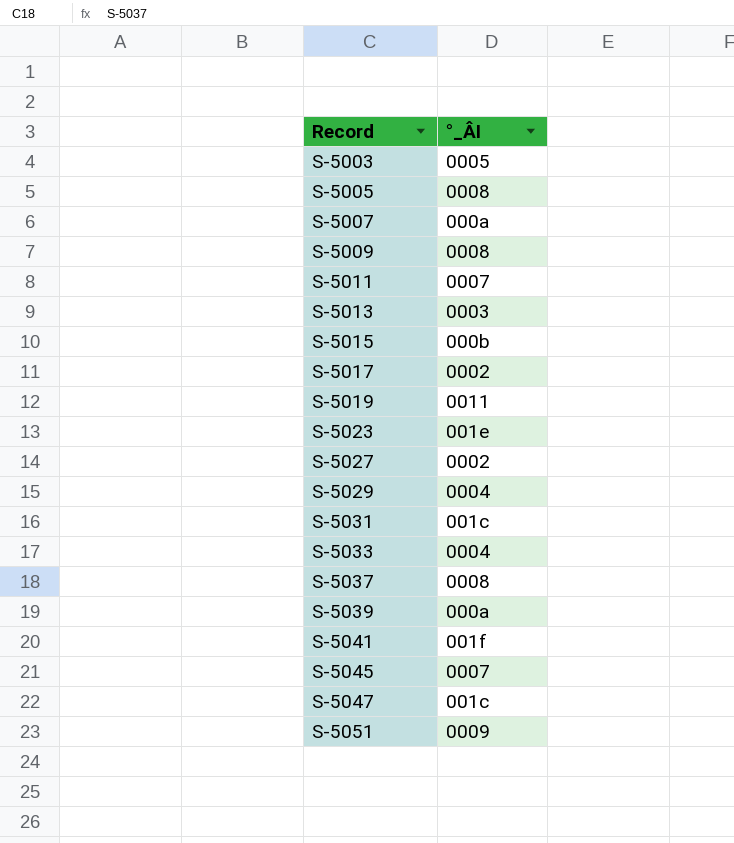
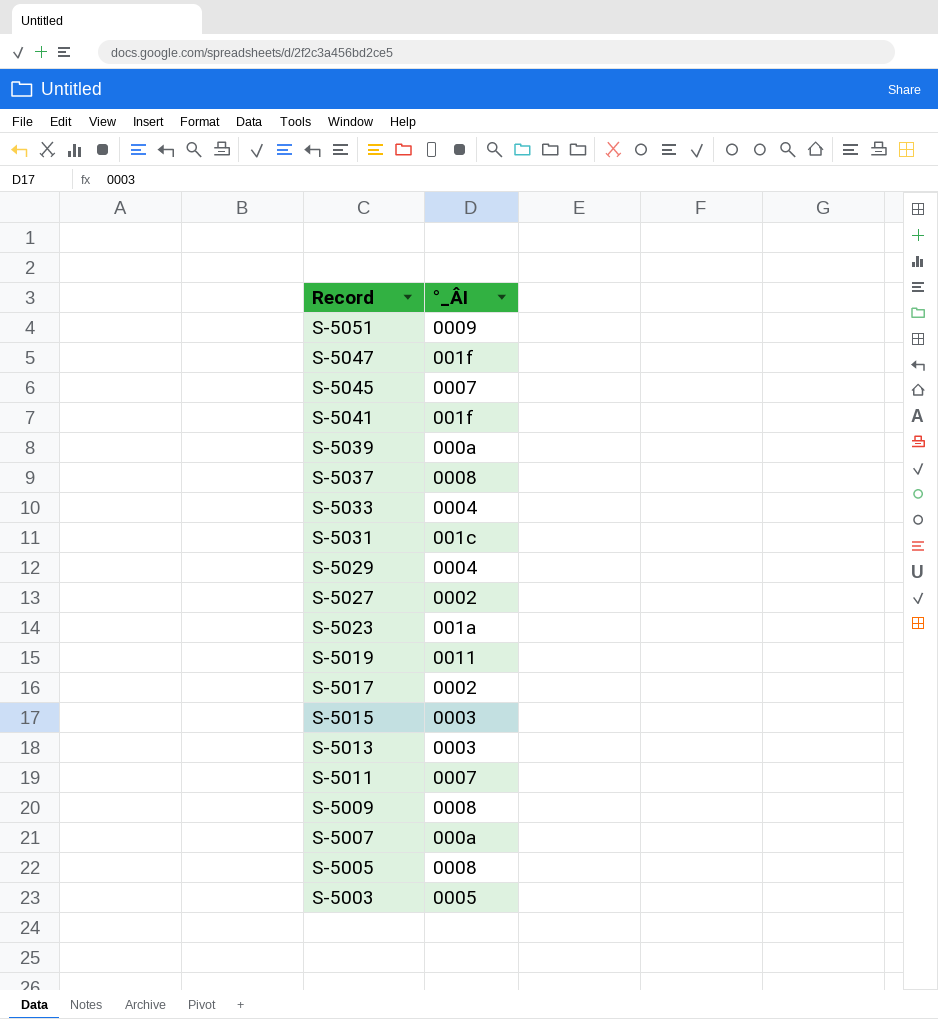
row order: Record ascending -> Record descending
S-5047 | °_ÂI: 001c -> 001f
S-5023 | °_ÂI: 001e -> 001a
S-5015 | °_ÂI: 000b -> 0003

